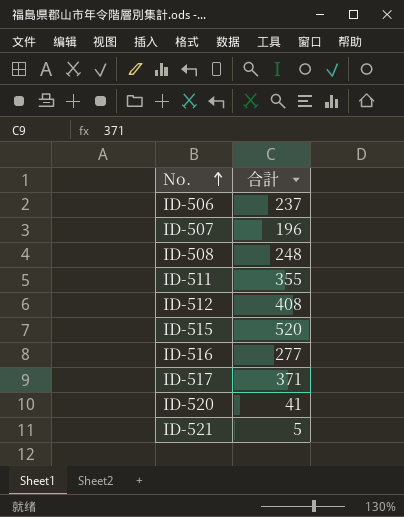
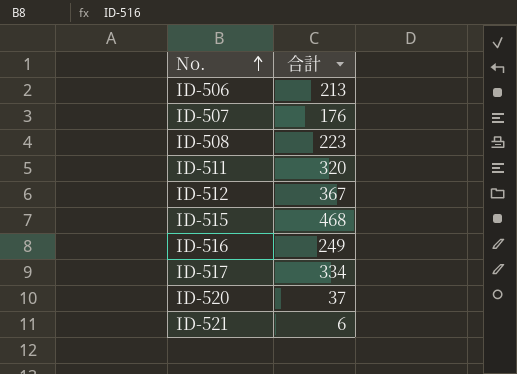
ID-506 | 合計: 237 -> 213
ID-507 | 合計: 196 -> 176
ID-508 | 合計: 248 -> 223
ID-511 | 合計: 355 -> 320
ID-512 | 合計: 408 -> 367
ID-515 | 合計: 520 -> 468
ID-516 | 合計: 277 -> 249
ID-517 | 合計: 371 -> 334
ID-520 | 合計: 41 -> 37
ID-521 | 合計: 5 -> 6

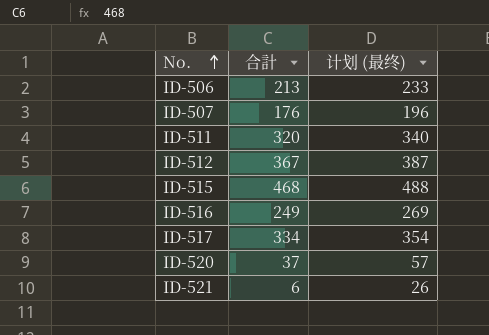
column 计划 (最终) | formula: none -> [合計] + 20
row ID-508: 223 -> none

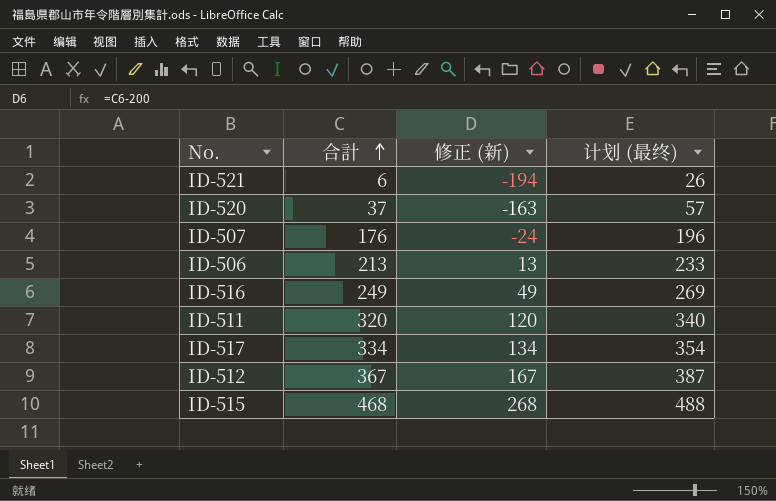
row order: No. ascending -> 合計 ascending
column 修正 (新) | formula: none -> [合計] - 200

